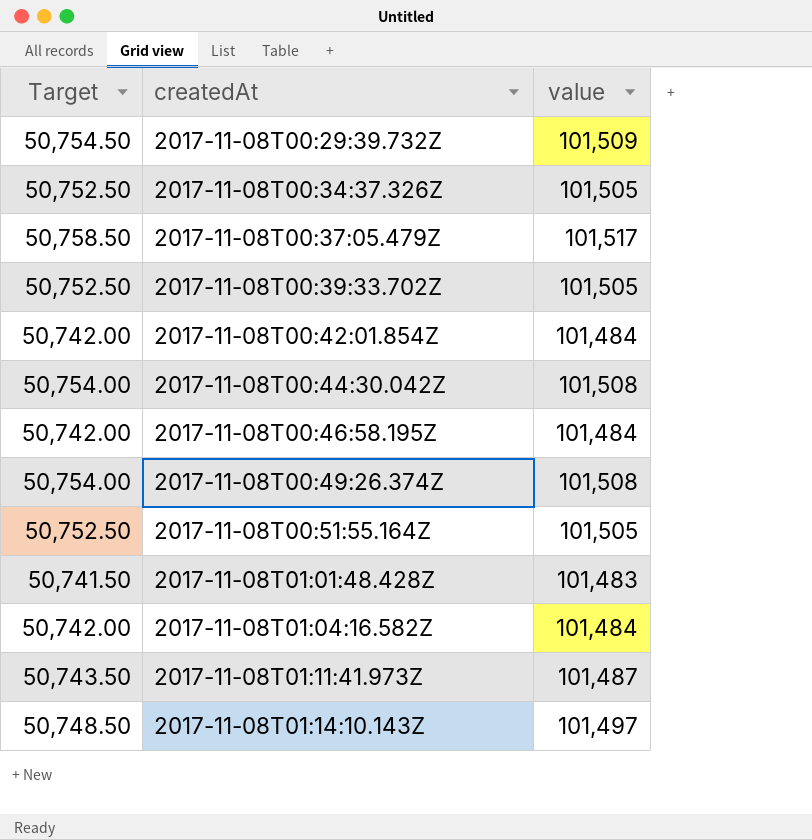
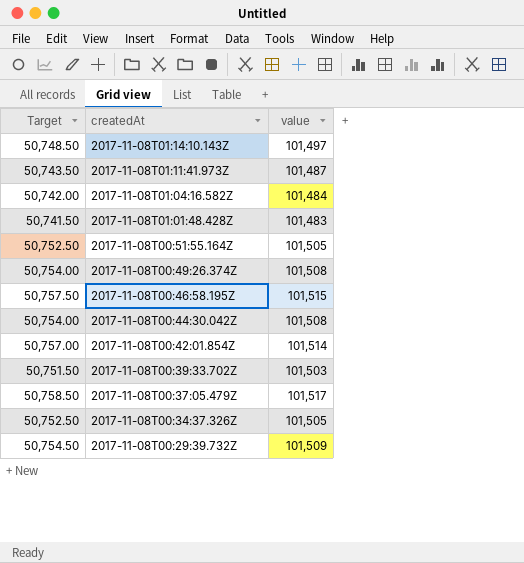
row order: createdAt ascending -> createdAt descending
2017-11-08T00:46:58.195Z | Target: 50,742.00 -> 50,757.50
2017-11-08T00:46:58.195Z | value: 101,484 -> 101,515
2017-11-08T00:42:01.854Z | Target: 50,742.00 -> 50,757.00
2017-11-08T00:42:01.854Z | value: 101,484 -> 101,514
2017-11-08T00:39:33.702Z | Target: 50,752.50 -> 50,751.50
2017-11-08T00:39:33.702Z | value: 101,505 -> 101,503

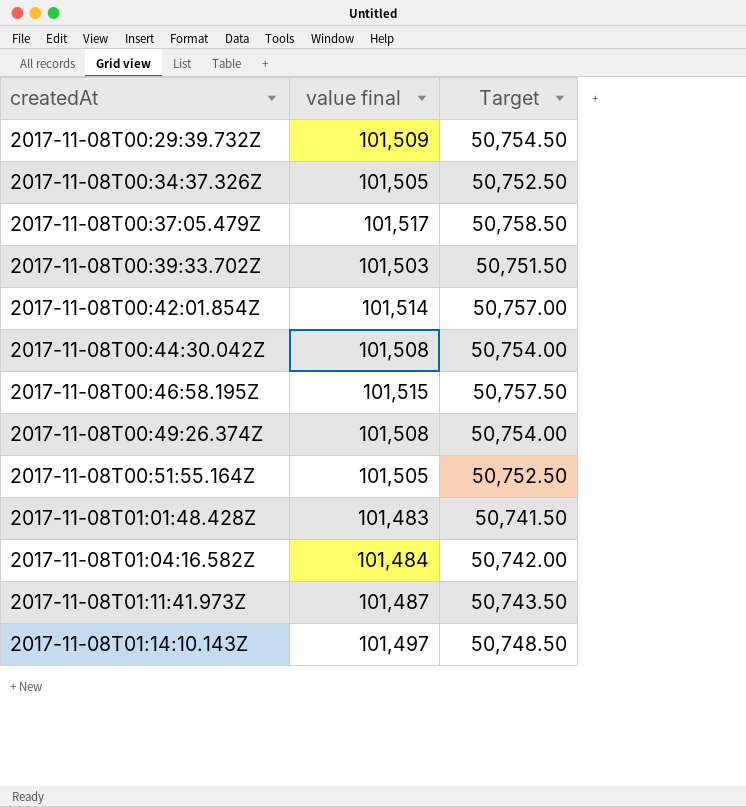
row order: createdAt descending -> createdAt ascending
column name: value -> value final
column Target | position: 1 -> 3

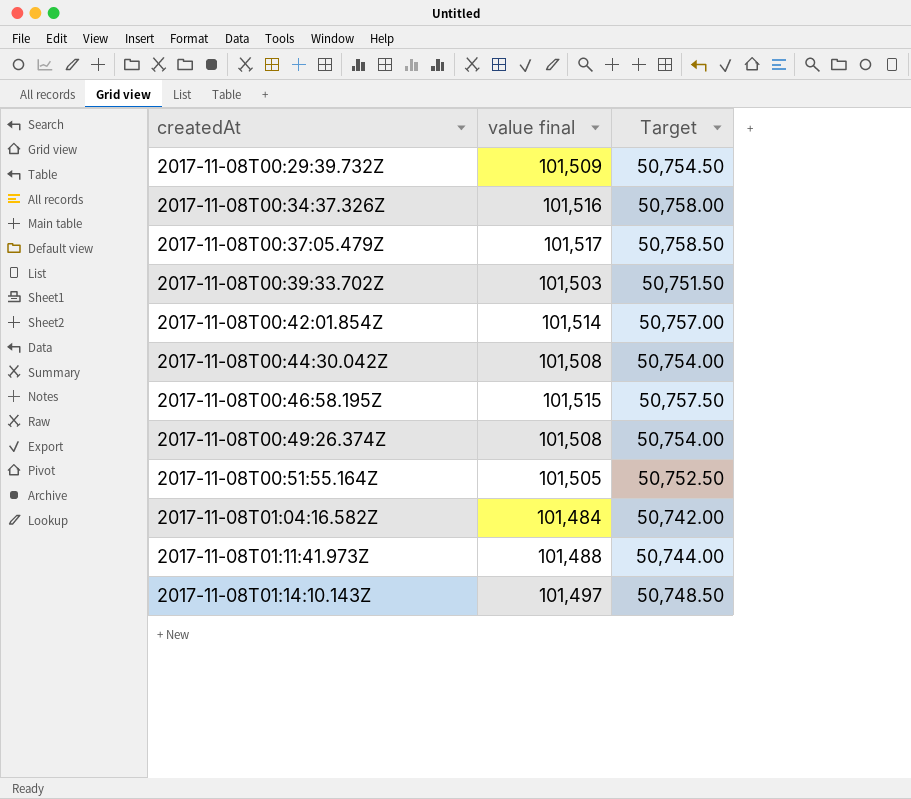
row 2017-11-08T01:01:48.428Z: 101,483 | 50,741.50 -> none
2017-11-08T00:34:37.326Z | value final: 101,505 -> 101,516
2017-11-08T00:34:37.326Z | Target: 50,752.50 -> 50,758.00
2017-11-08T01:11:41.973Z | value final: 101,487 -> 101,488
2017-11-08T01:11:41.973Z | Target: 50,743.50 -> 50,744.00

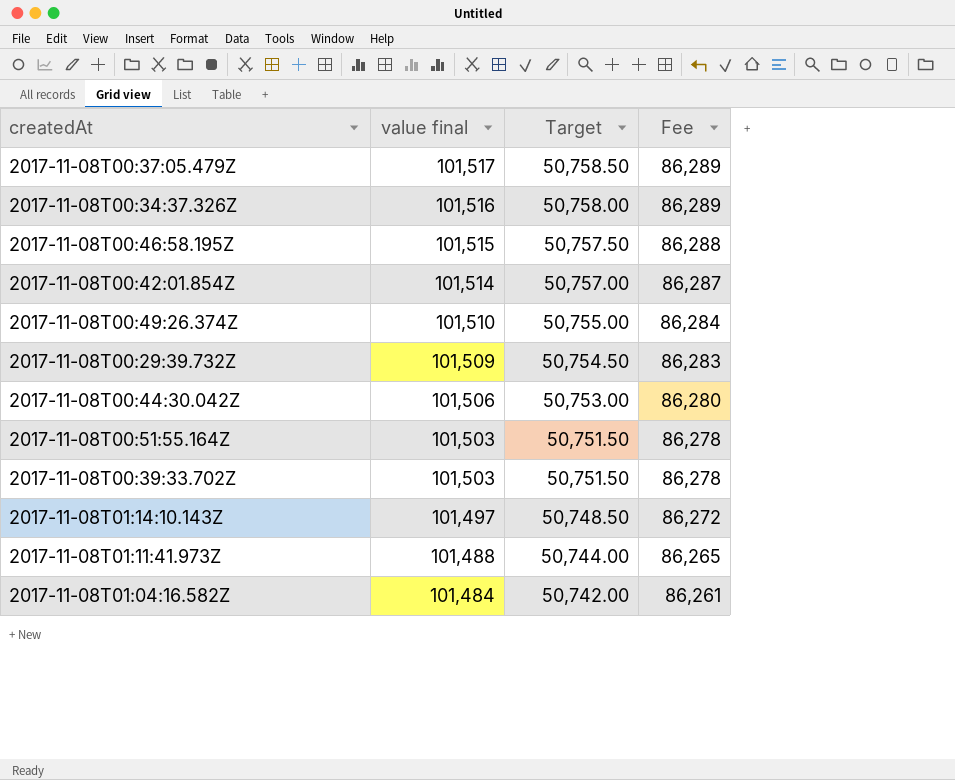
row order: createdAt ascending -> value final descending
column Fee | formula: none -> [value final] * 0.85
2017-11-08T00:49:26.374Z | value final: 101,508 -> 101,510
2017-11-08T00:49:26.374Z | Target: 50,754.00 -> 50,755.00
2017-11-08T00:44:30.042Z | value final: 101,508 -> 101,506
2017-11-08T00:44:30.042Z | Target: 50,754.00 -> 50,753.00
2017-11-08T00:51:55.164Z | value final: 101,505 -> 101,503
2017-11-08T00:51:55.164Z | Target: 50,752.50 -> 50,751.50

